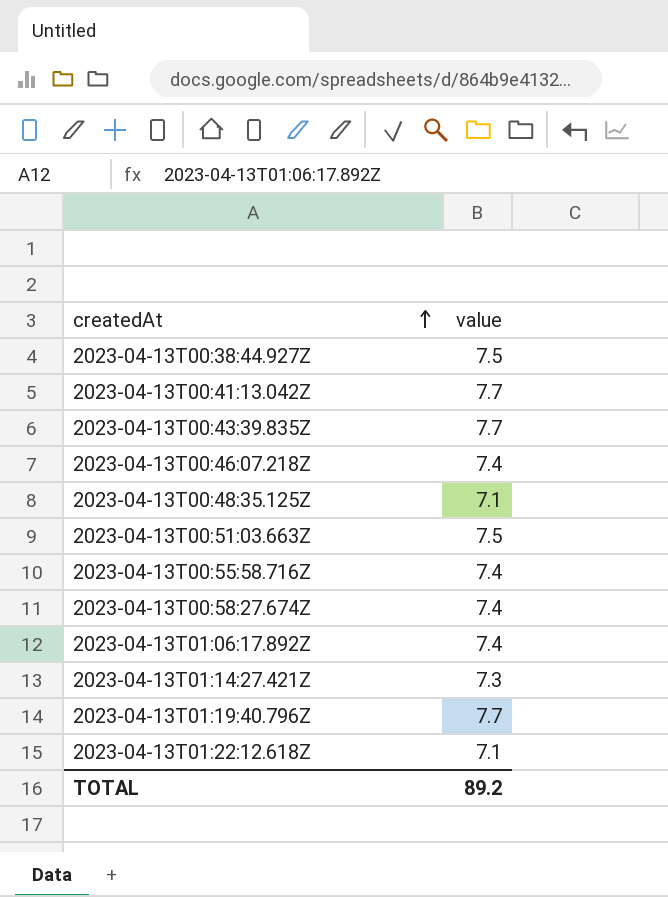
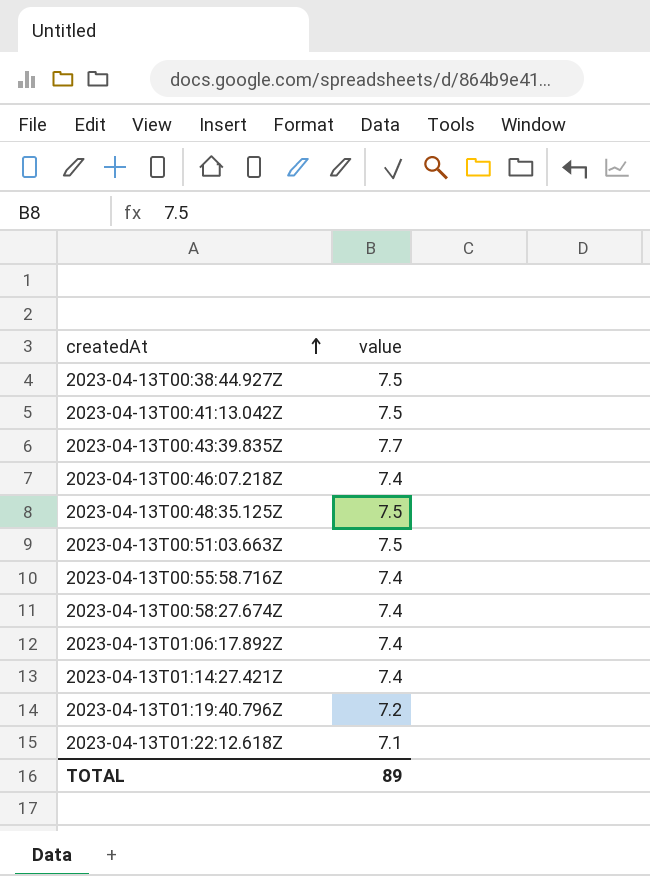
2023-04-13T00:41:13.042Z | value: 7.7 -> 7.5
2023-04-13T00:48:35.125Z | value: 7.1 -> 7.5
2023-04-13T01:14:27.421Z | value: 7.3 -> 7.4
2023-04-13T01:19:40.796Z | value: 7.7 -> 7.2
TOTAL | value: 89.2 -> 89

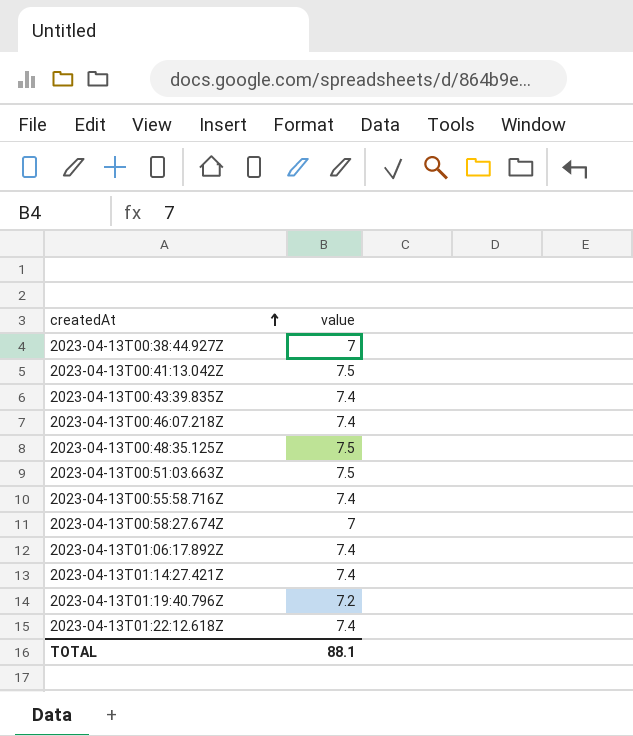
2023-04-13T00:38:44.927Z | value: 7.5 -> 7
2023-04-13T00:43:39.835Z | value: 7.7 -> 7.4
2023-04-13T00:58:27.674Z | value: 7.4 -> 7
2023-04-13T01:22:12.618Z | value: 7.1 -> 7.4
TOTAL | value: 89 -> 88.1

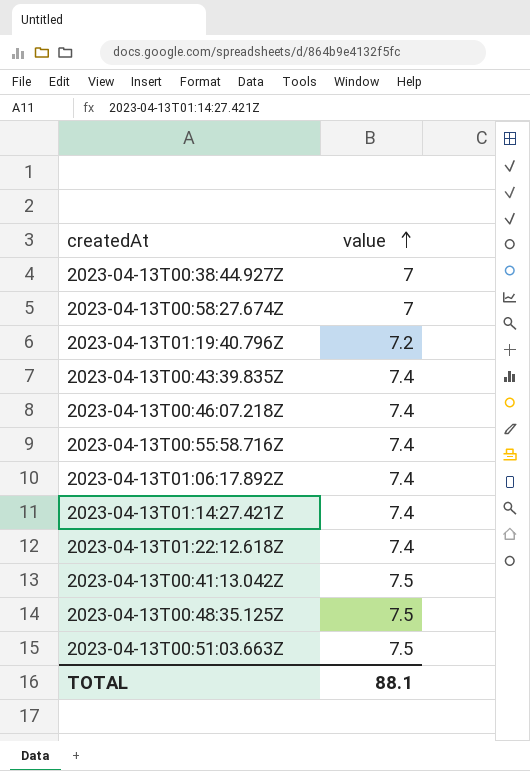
row order: createdAt ascending -> value ascending

